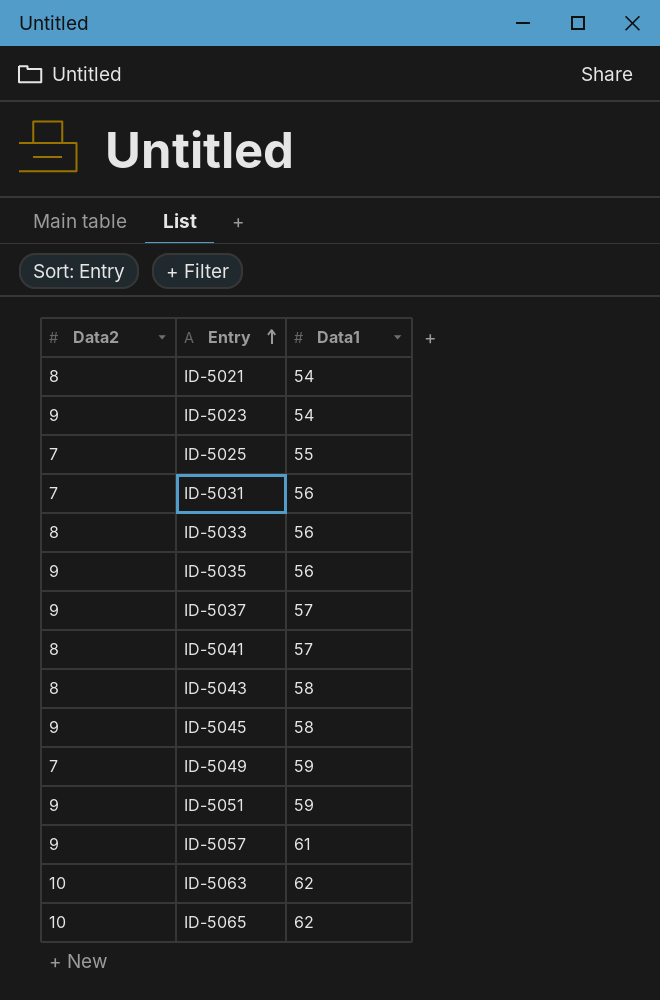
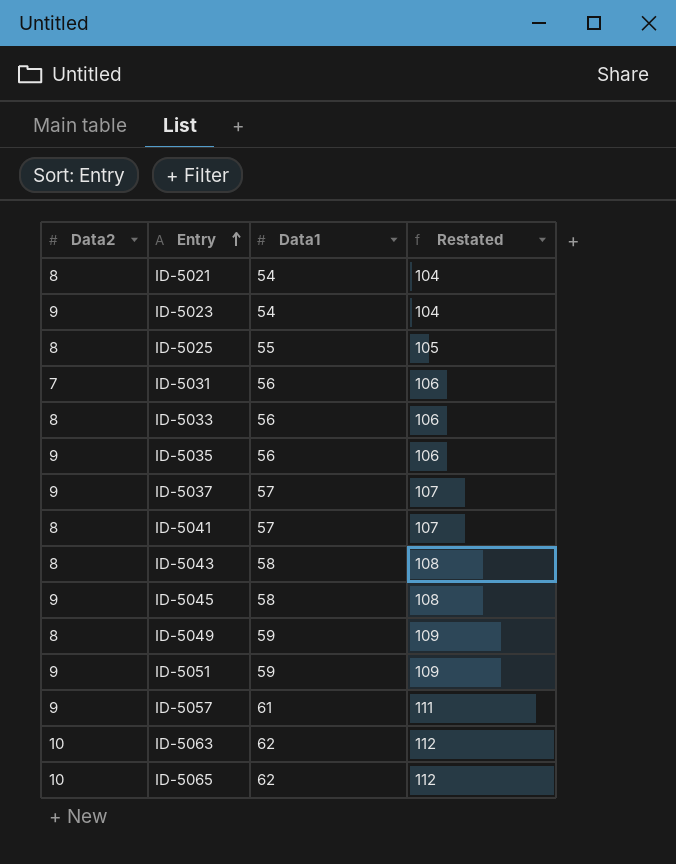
column Restated | formula: none -> [Data1] + 50
ID-5025 | Data2: 7 -> 8
ID-5049 | Data2: 7 -> 8

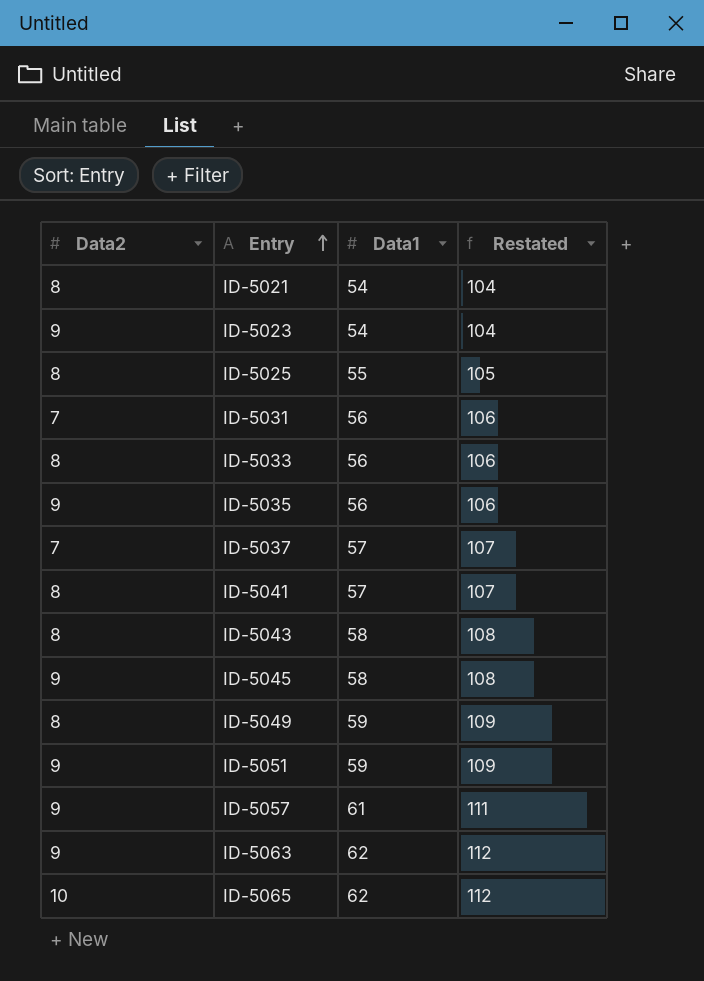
ID-5037 | Data2: 9 -> 7
ID-5063 | Data2: 10 -> 9

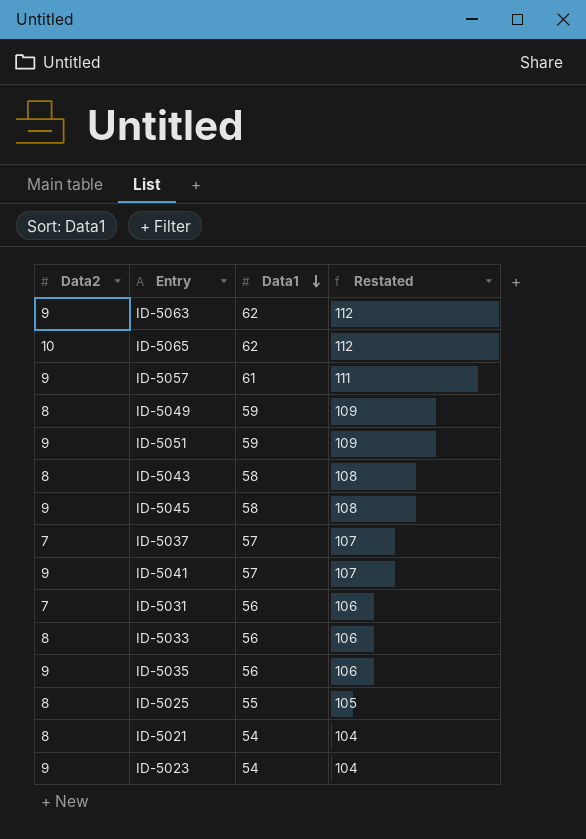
row order: Entry ascending -> Data1 descending
ID-5041 | Data2: 8 -> 9

